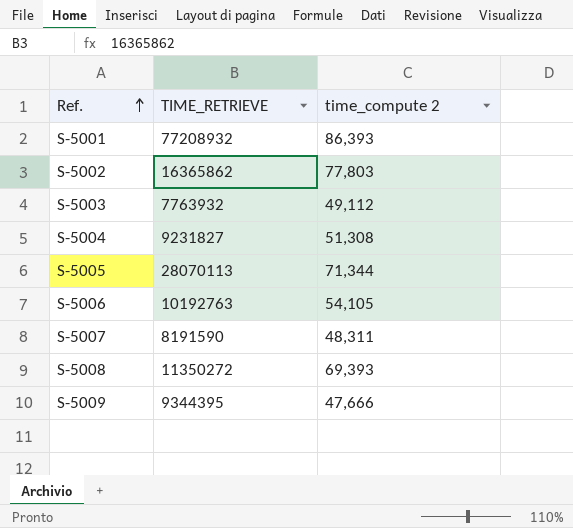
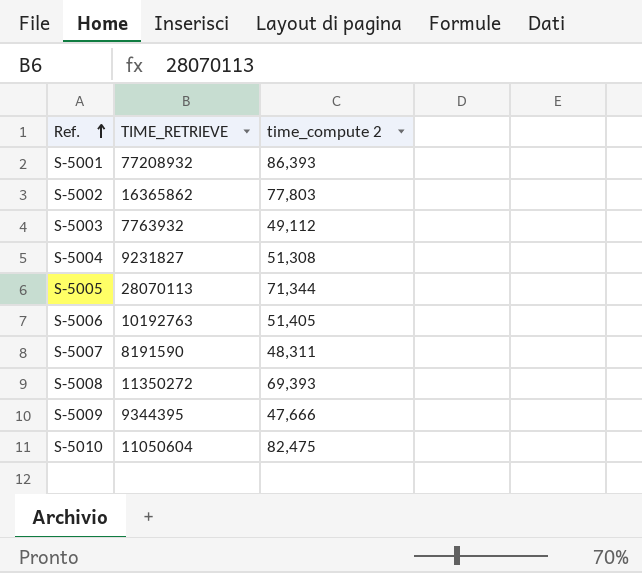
S-5006 | time_compute 2: 54,105 -> 51,405
row S-5010: none -> 11050604 | 82,475

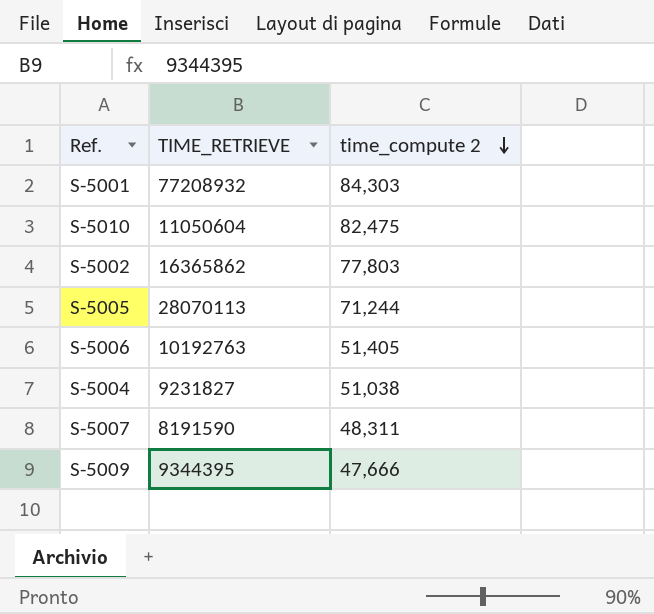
row order: Ref. ascending -> time_compute 2 descending
row S-5003: 7763932 | 49,112 -> none
row S-5008: 11350272 | 69,393 -> none
S-5001 | time_compute 2: 86,393 -> 84,303
S-5005 | time_compute 2: 71,344 -> 71,244
S-5004 | time_compute 2: 51,308 -> 51,038

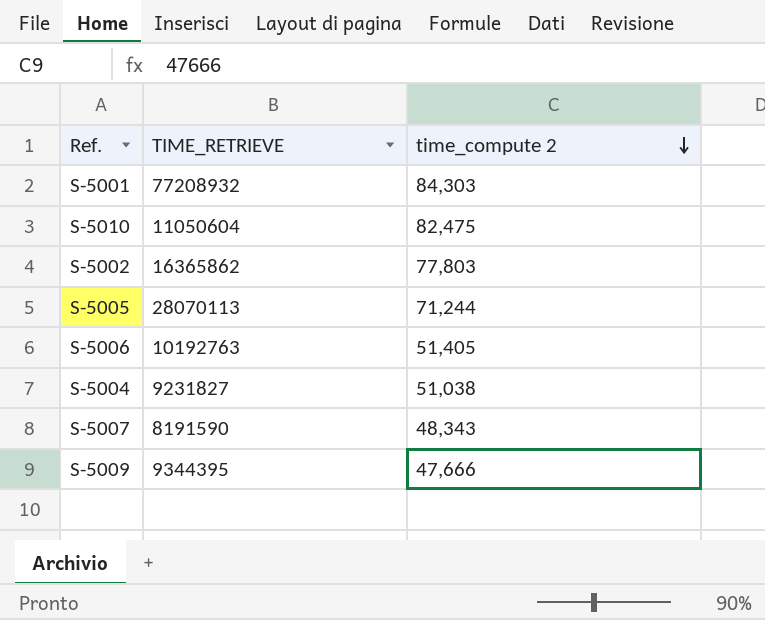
S-5007 | time_compute 2: 48,311 -> 48,343

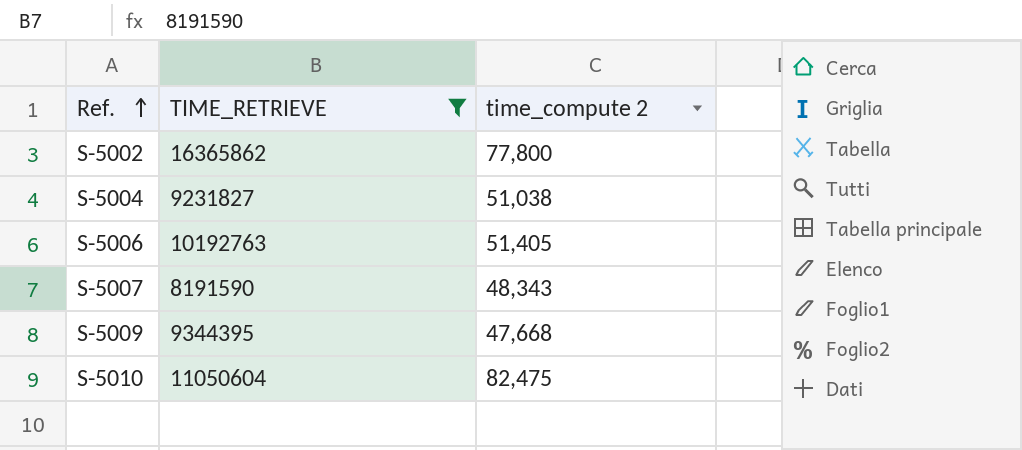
filter: none -> TIME_RETRIEVE <= 16365862
row order: time_compute 2 descending -> Ref. ascending
S-5002 | time_compute 2: 77,803 -> 77,800
S-5009 | time_compute 2: 47,666 -> 47,668

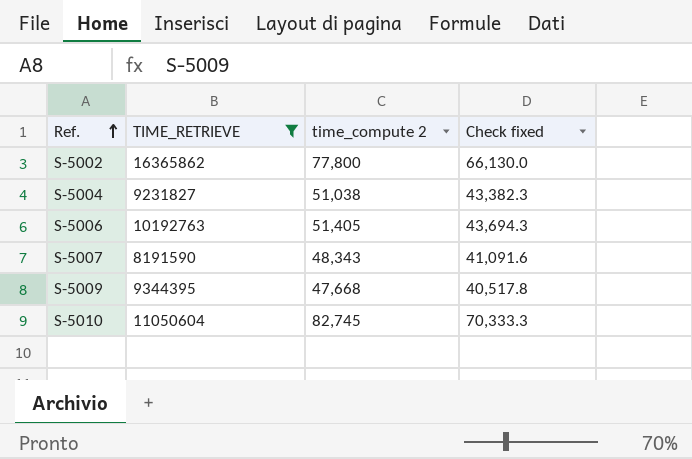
column Check fixed | formula: none -> [time_compute 2] * 0.85
S-5010 | time_compute 2: 82,475 -> 82,745

